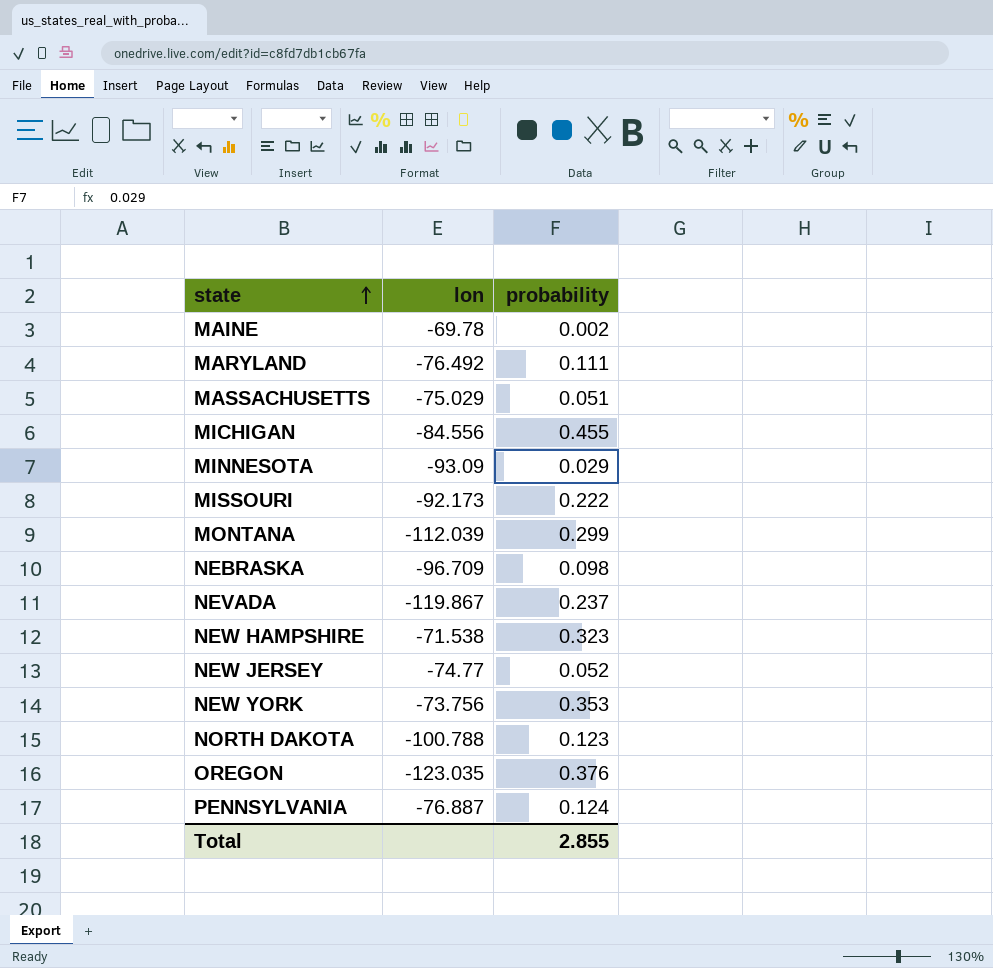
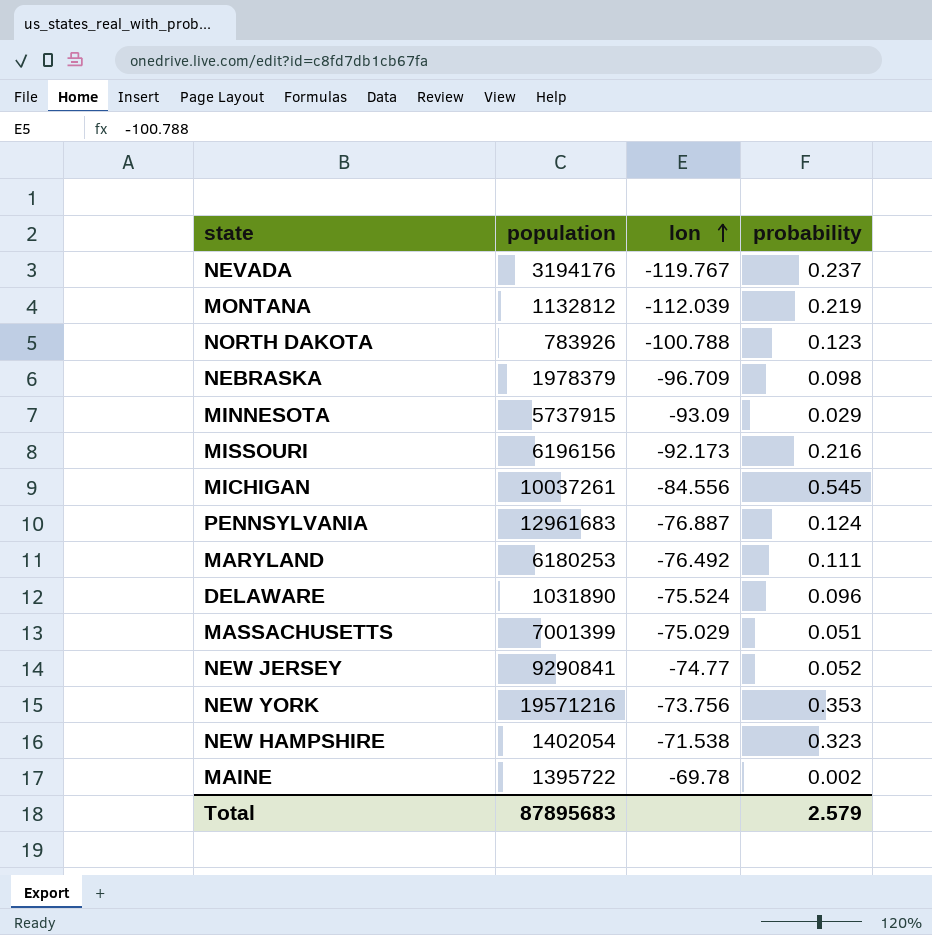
row order: state ascending -> lon ascending
column population | position: none -> 2
row OREGON: -123.035 | 0.376 -> none
NEVADA | lon: -119.867 -> -119.767
MONTANA | probability: 0.299 -> 0.219
MISSOURI | probability: 0.222 -> 0.216
MICHIGAN | probability: 0.455 -> 0.545
row DELAWARE: none -> 1031890 | -75.524 | 0.096
Total | probability: 2.855 -> 2.579

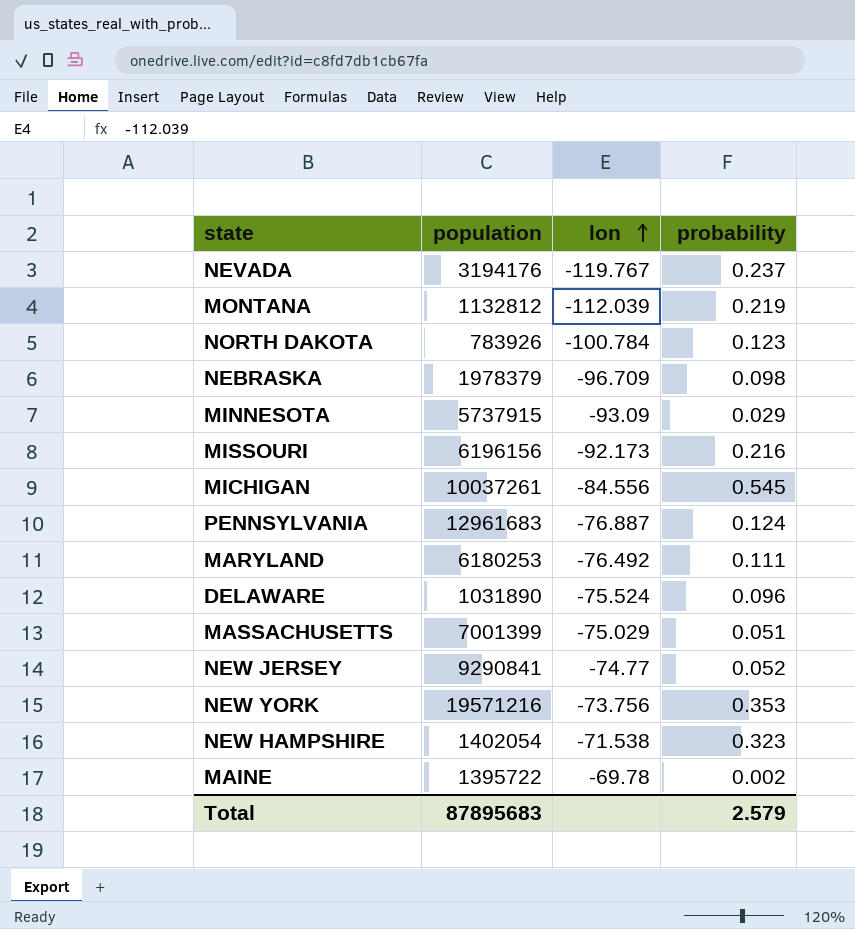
NORTH DAKOTA | lon: -100.788 -> -100.784

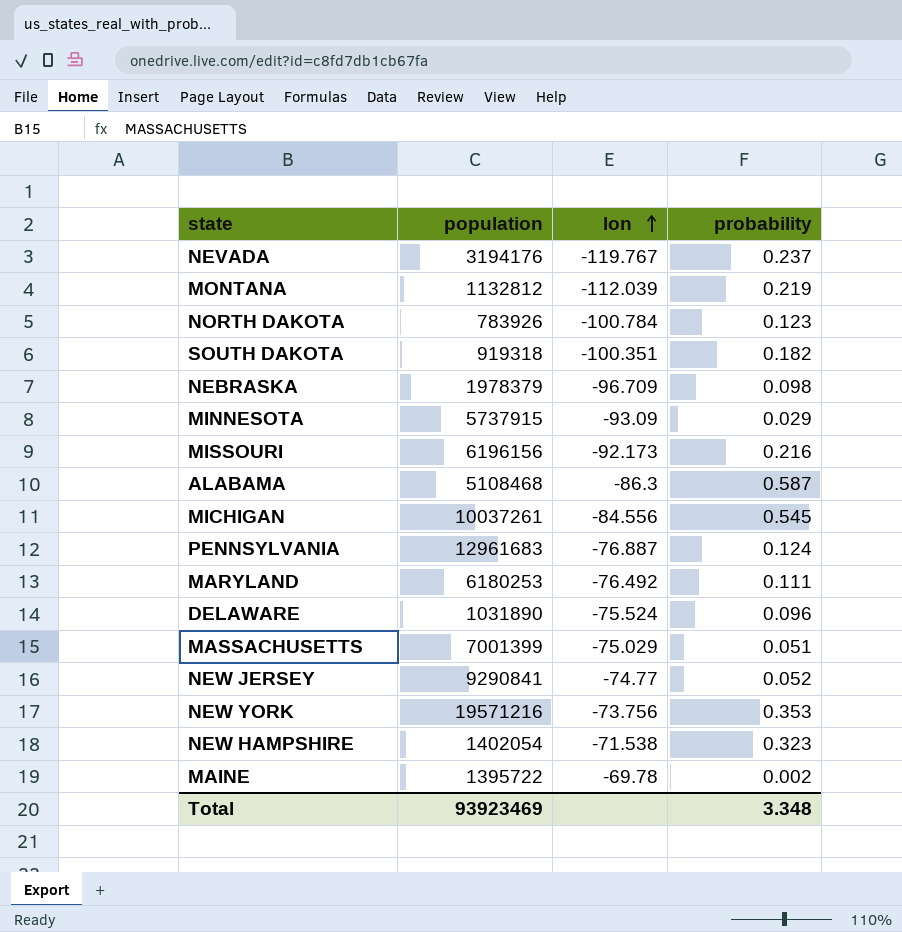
row SOUTH DAKOTA: none -> 919318 | -100.351 | 0.182
row ALABAMA: none -> 5108468 | -86.3 | 0.587
Total | population: 87895683 -> 93923469
Total | probability: 2.579 -> 3.348

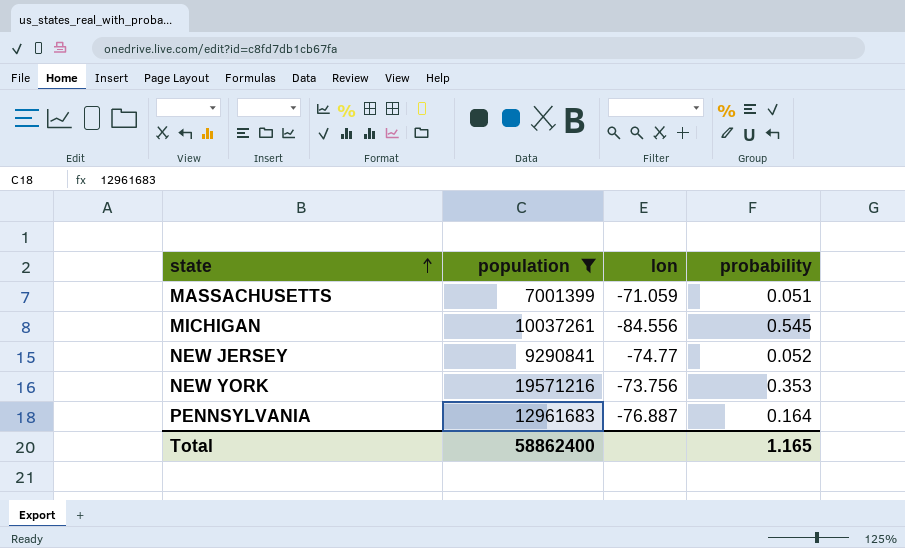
filter: none -> population >= 7001399
row order: lon ascending -> state ascending
MASSACHUSETTS | lon: -75.029 -> -71.059
PENNSYLVANIA | probability: 0.124 -> 0.164
Total | population: 93923469 -> 58862400
Total | probability: 3.348 -> 1.165

